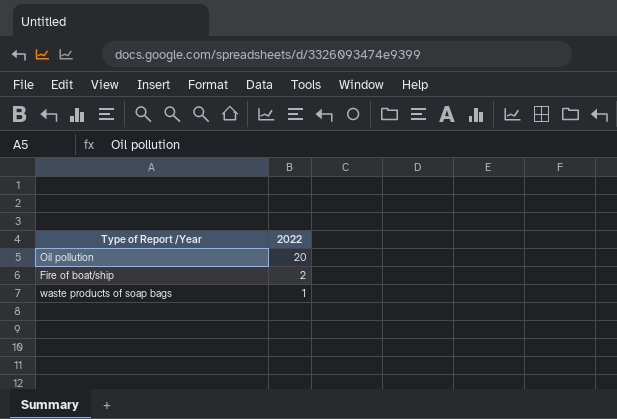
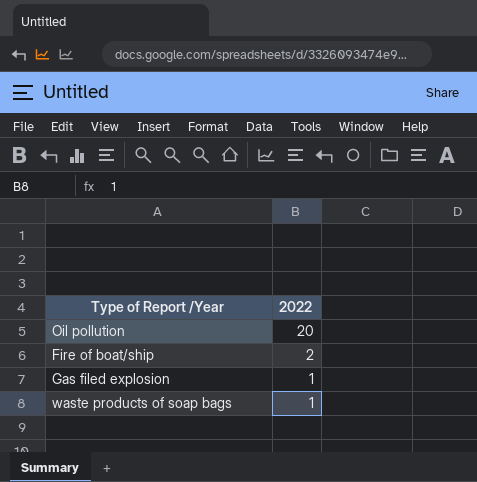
row Gas filed explosion: none -> 1

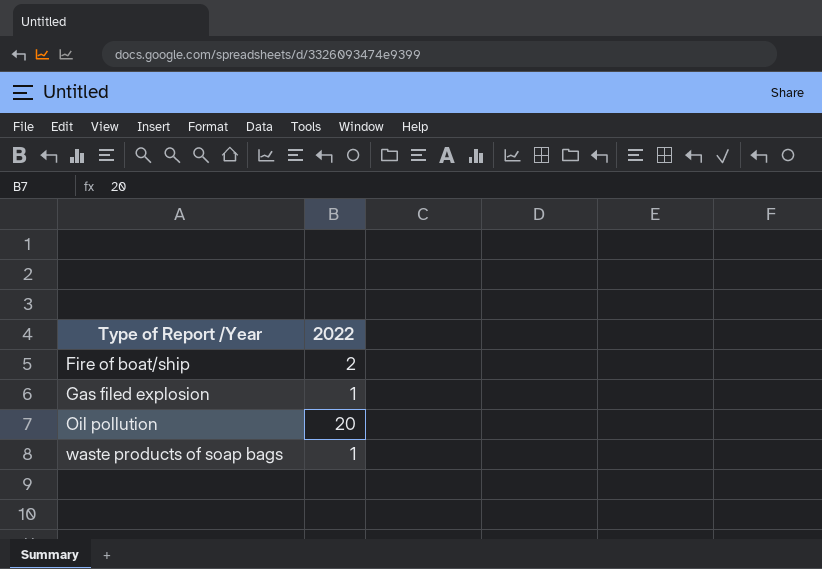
row order: 2022 descending -> Type of Report /Year ascending

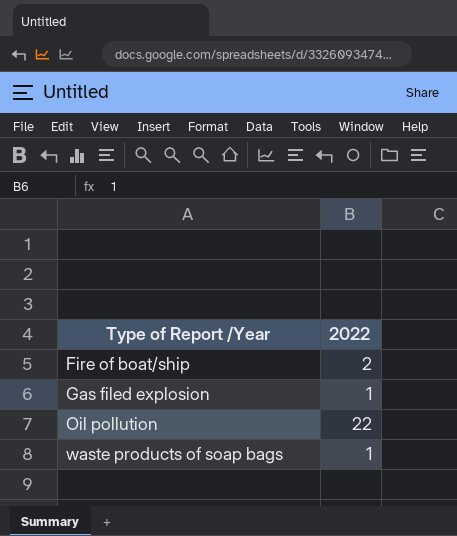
Oil pollution | 2022: 20 -> 22

